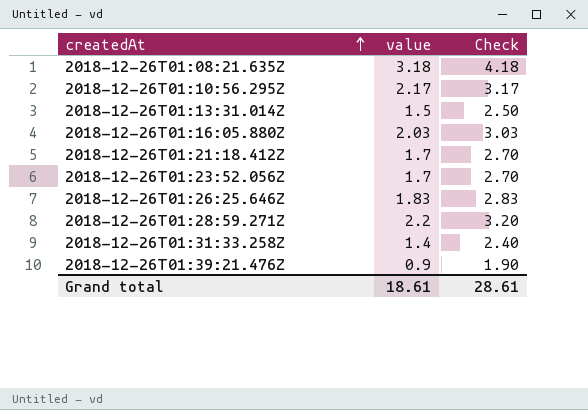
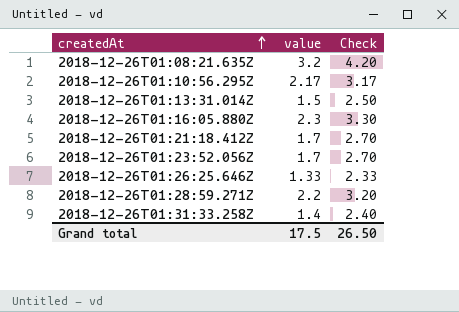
row 2018-12-26T01:39:21.476Z: 0.9 | 1.90 -> none
2018-12-26T01:08:21.635Z | value: 3.18 -> 3.2
2018-12-26T01:08:21.635Z | Check: 4.18 -> 4.20
2018-12-26T01:16:05.880Z | value: 2.03 -> 2.3
2018-12-26T01:16:05.880Z | Check: 3.03 -> 3.30
2018-12-26T01:26:25.646Z | value: 1.83 -> 1.33
2018-12-26T01:26:25.646Z | Check: 2.83 -> 2.33
Grand total | value: 18.61 -> 17.5
Grand total | Check: 28.61 -> 26.50

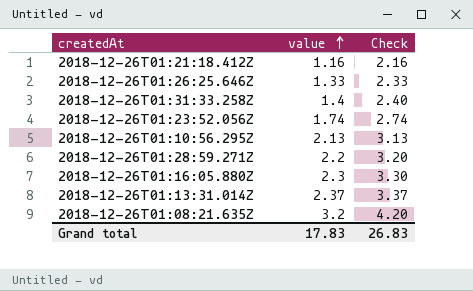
row order: createdAt ascending -> value ascending
2018-12-26T01:21:18.412Z | value: 1.7 -> 1.16
2018-12-26T01:21:18.412Z | Check: 2.70 -> 2.16
2018-12-26T01:23:52.056Z | value: 1.7 -> 1.74
2018-12-26T01:23:52.056Z | Check: 2.70 -> 2.74
2018-12-26T01:10:56.295Z | value: 2.17 -> 2.13
2018-12-26T01:10:56.295Z | Check: 3.17 -> 3.13
2018-12-26T01:13:31.014Z | value: 1.5 -> 2.37
2018-12-26T01:13:31.014Z | Check: 2.50 -> 3.37
Grand total | value: 17.5 -> 17.83
Grand total | Check: 26.50 -> 26.83

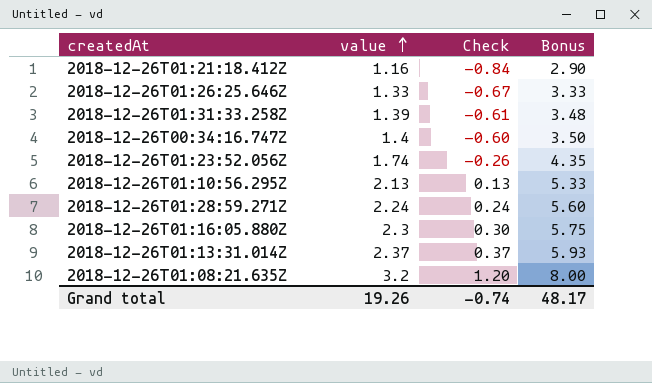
column Check | formula: [value] + 1 -> [value] - 2
column Bonus | formula: none -> [value] * 2.5
2018-12-26T01:31:33.258Z | value: 1.4 -> 1.39
row 2018-12-26T00:34:16.747Z: none -> 1.4 | -0.60 | 3.50
2018-12-26T01:28:59.271Z | value: 2.2 -> 2.24
Grand total | value: 17.83 -> 19.26
Grand total | Check: 26.83 -> -0.74

